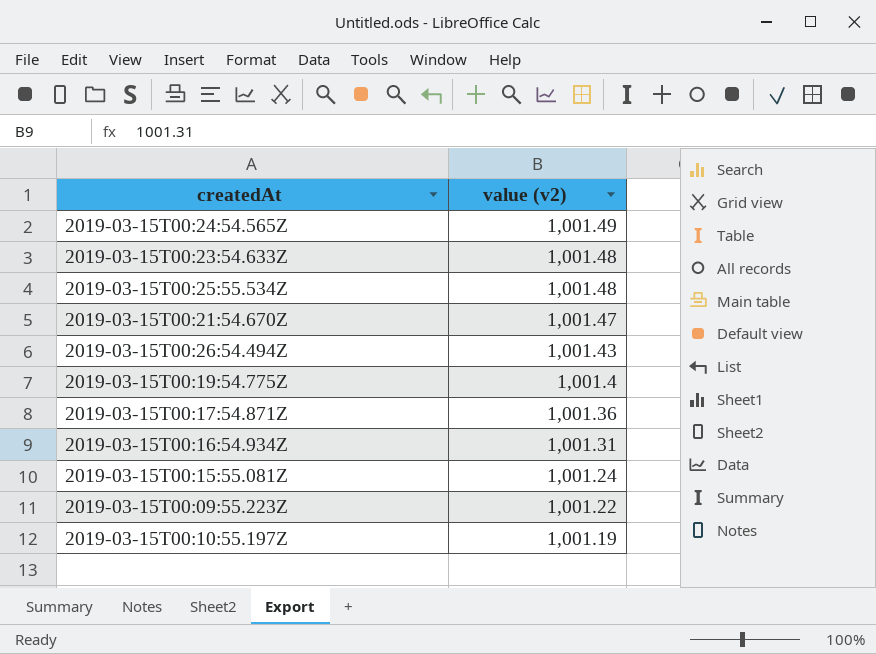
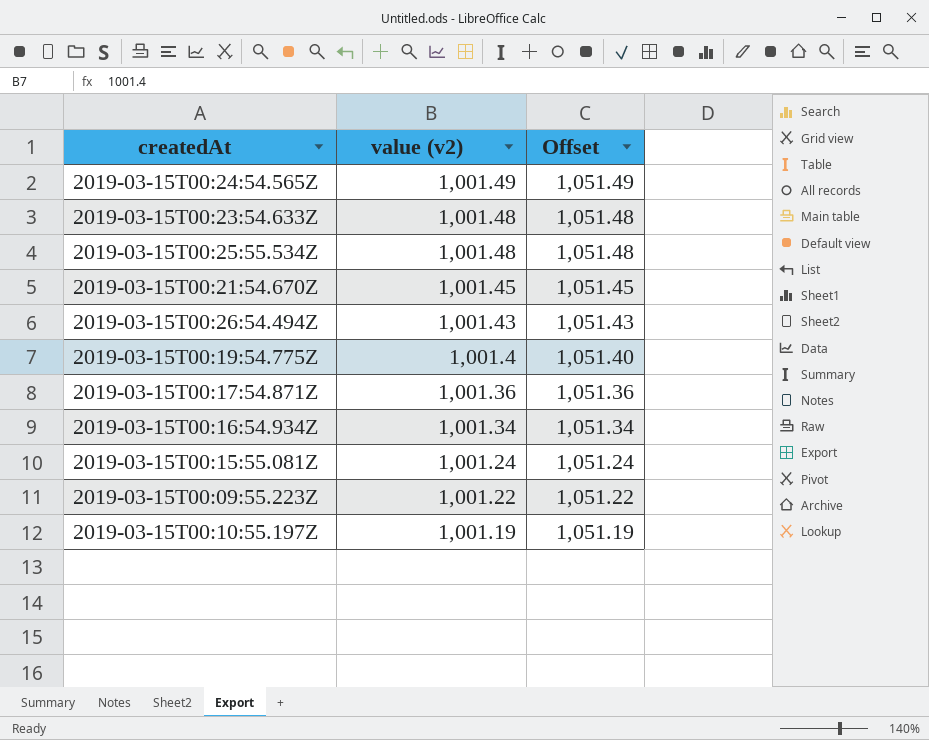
column Offset | formula: none -> [value (v2)] + 50
2019-03-15T00:21:54.670Z | value (v2): 1,001.47 -> 1,001.45
2019-03-15T00:16:54.934Z | value (v2): 1,001.31 -> 1,001.34

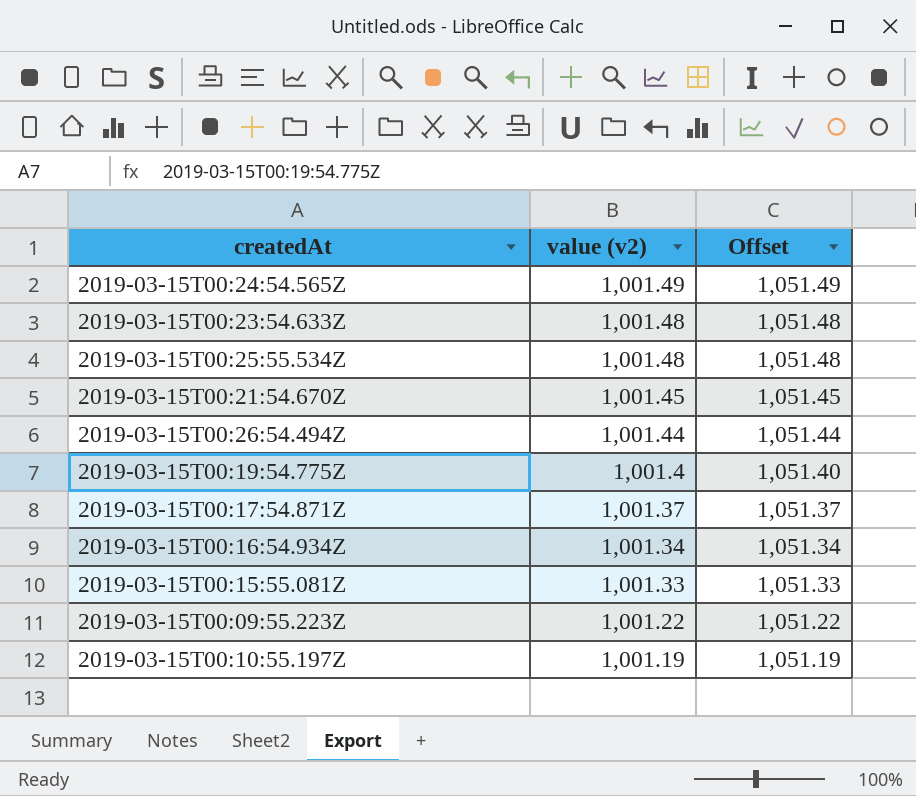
2019-03-15T00:26:54.494Z | value (v2): 1,001.43 -> 1,001.44
2019-03-15T00:26:54.494Z | Offset: 1,051.43 -> 1,051.44
2019-03-15T00:17:54.871Z | value (v2): 1,001.36 -> 1,001.37
2019-03-15T00:17:54.871Z | Offset: 1,051.36 -> 1,051.37
2019-03-15T00:15:55.081Z | value (v2): 1,001.24 -> 1,001.33
2019-03-15T00:15:55.081Z | Offset: 1,051.24 -> 1,051.33

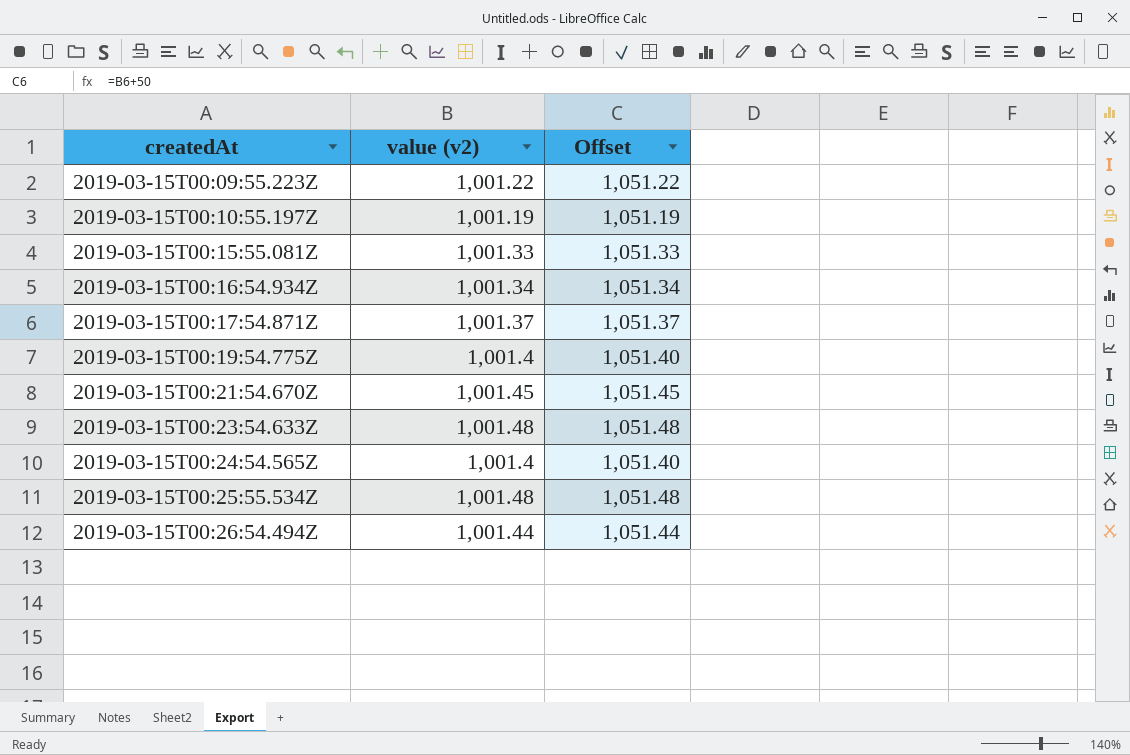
row order: value (v2) descending -> createdAt ascending
2019-03-15T00:24:54.565Z | value (v2): 1,001.49 -> 1,001.4
2019-03-15T00:24:54.565Z | Offset: 1,051.49 -> 1,051.40

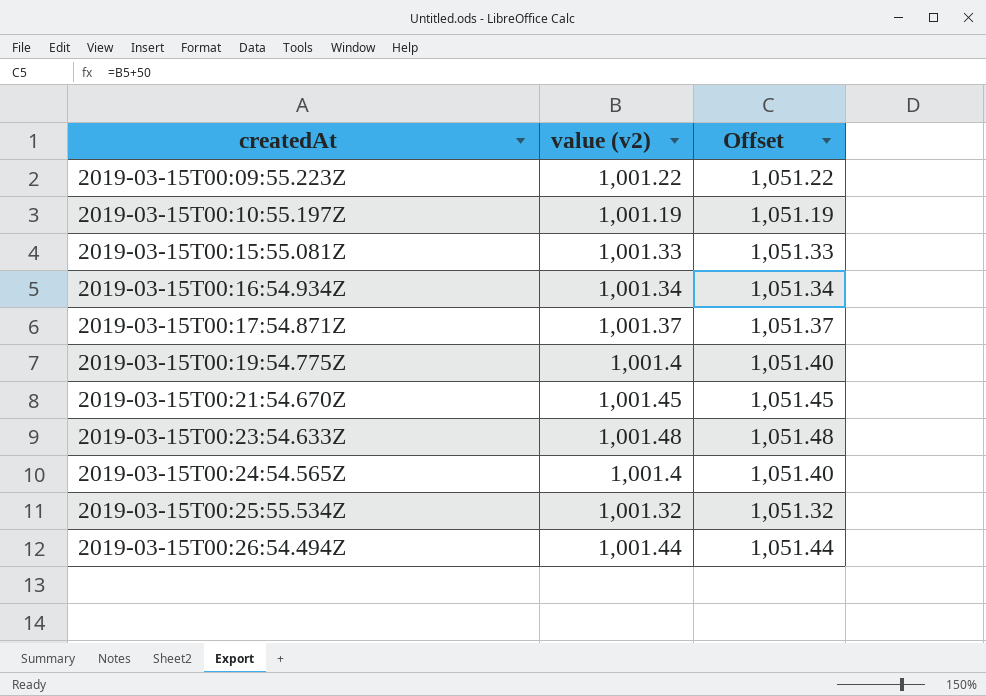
2019-03-15T00:25:55.534Z | value (v2): 1,001.48 -> 1,001.32
2019-03-15T00:25:55.534Z | Offset: 1,051.48 -> 1,051.32

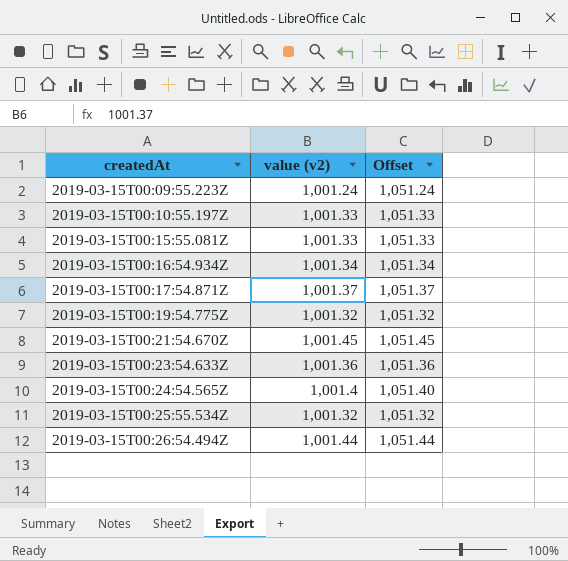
2019-03-15T00:09:55.223Z | value (v2): 1,001.22 -> 1,001.24
2019-03-15T00:09:55.223Z | Offset: 1,051.22 -> 1,051.24
2019-03-15T00:10:55.197Z | value (v2): 1,001.19 -> 1,001.33
2019-03-15T00:10:55.197Z | Offset: 1,051.19 -> 1,051.33
2019-03-15T00:19:54.775Z | value (v2): 1,001.4 -> 1,001.32
2019-03-15T00:19:54.775Z | Offset: 1,051.40 -> 1,051.32
2019-03-15T00:23:54.633Z | value (v2): 1,001.48 -> 1,001.36
2019-03-15T00:23:54.633Z | Offset: 1,051.48 -> 1,051.36

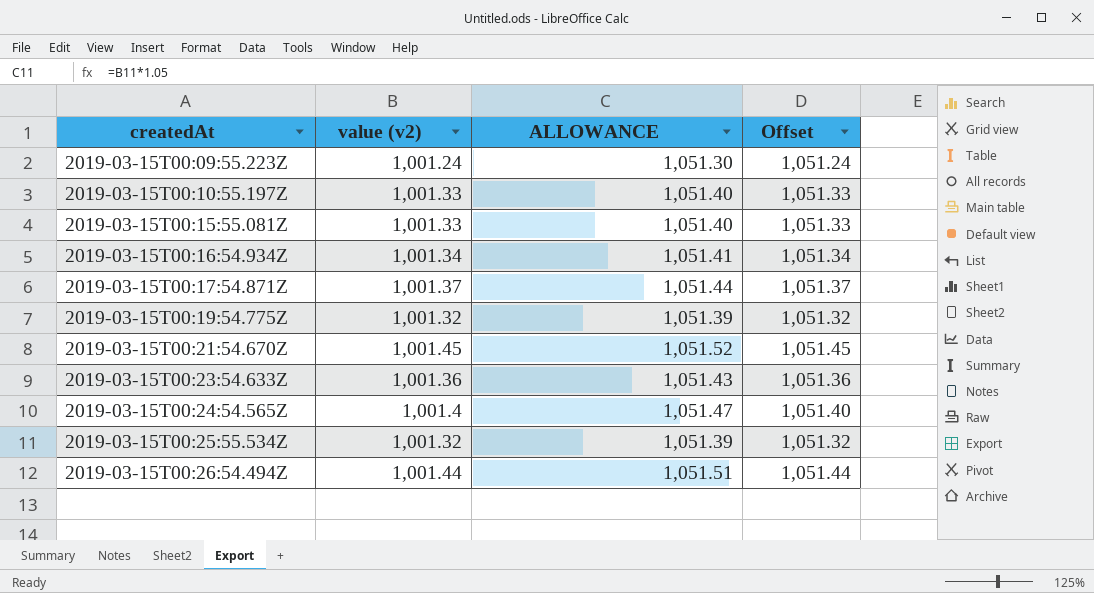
column ALLOWANCE | formula: none -> [value (v2)] * 1.05

